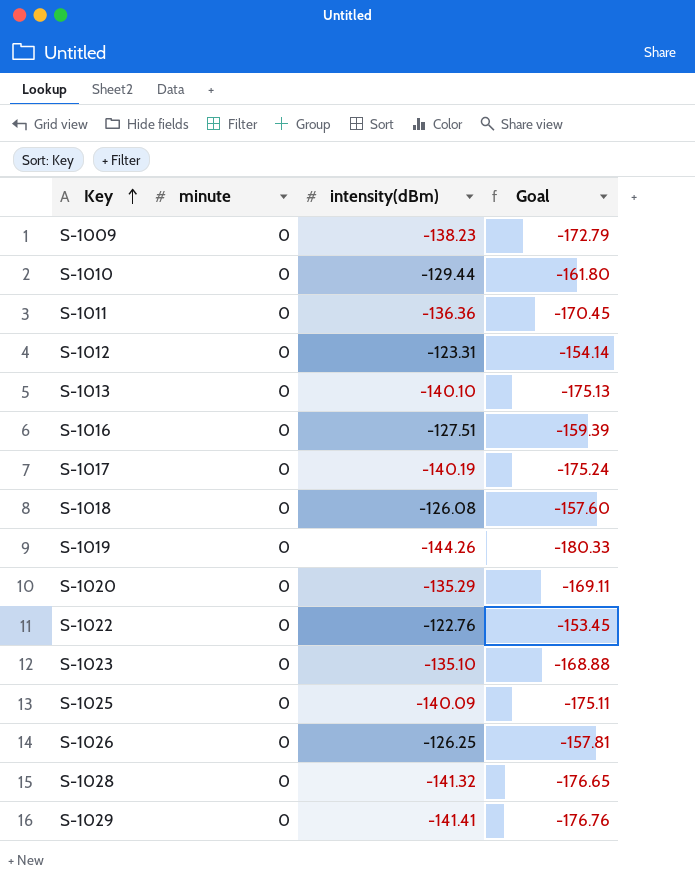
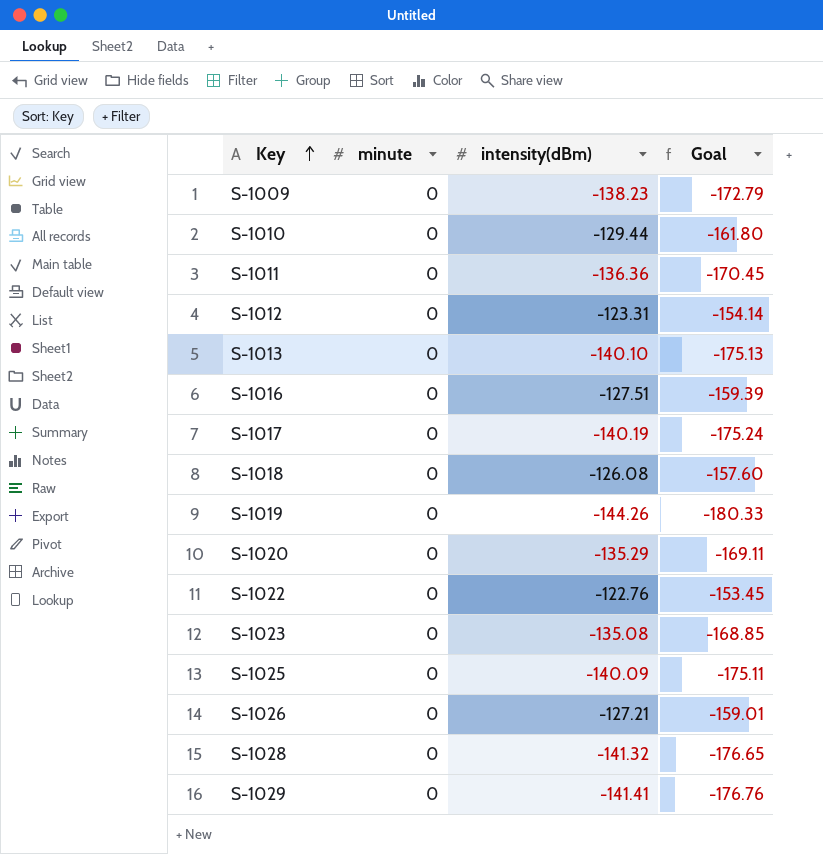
S-1023 | intensity(dBm): -135.10 -> -135.08
S-1023 | Goal: -168.88 -> -168.85
S-1026 | intensity(dBm): -126.25 -> -127.21
S-1026 | Goal: -157.81 -> -159.01

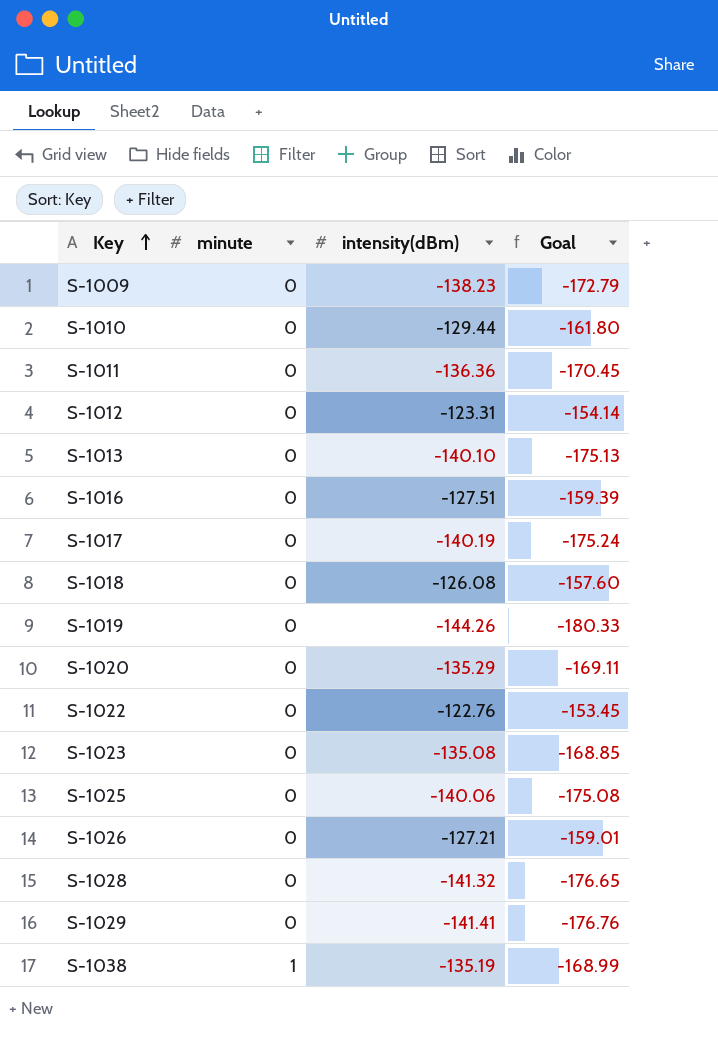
S-1025 | intensity(dBm): -140.09 -> -140.06
S-1025 | Goal: -175.11 -> -175.08
row S-1038: none -> 1 | -135.19 | -168.99

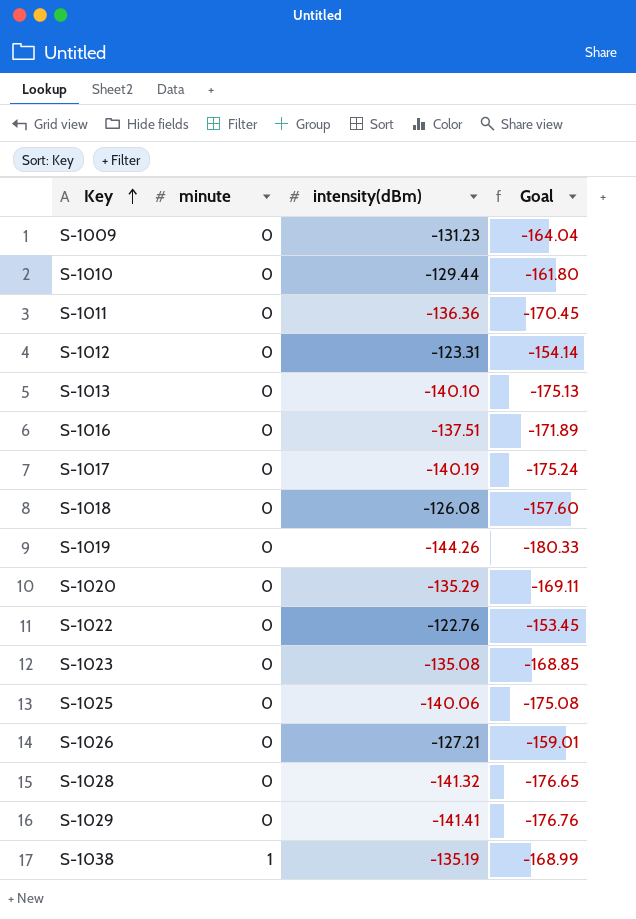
S-1009 | intensity(dBm): -138.23 -> -131.23
S-1009 | Goal: -172.79 -> -164.04
S-1016 | intensity(dBm): -127.51 -> -137.51
S-1016 | Goal: -159.39 -> -171.89

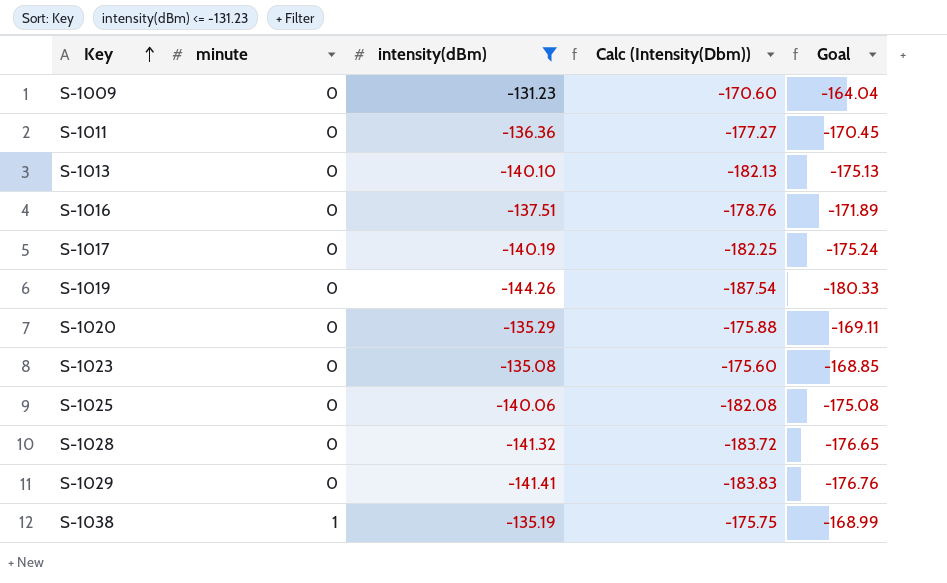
filter: none -> intensity(dBm) <= -131.23
column Calc (Intensity(Dbm)) | formula: none -> [intensity(dBm)] * 1.3

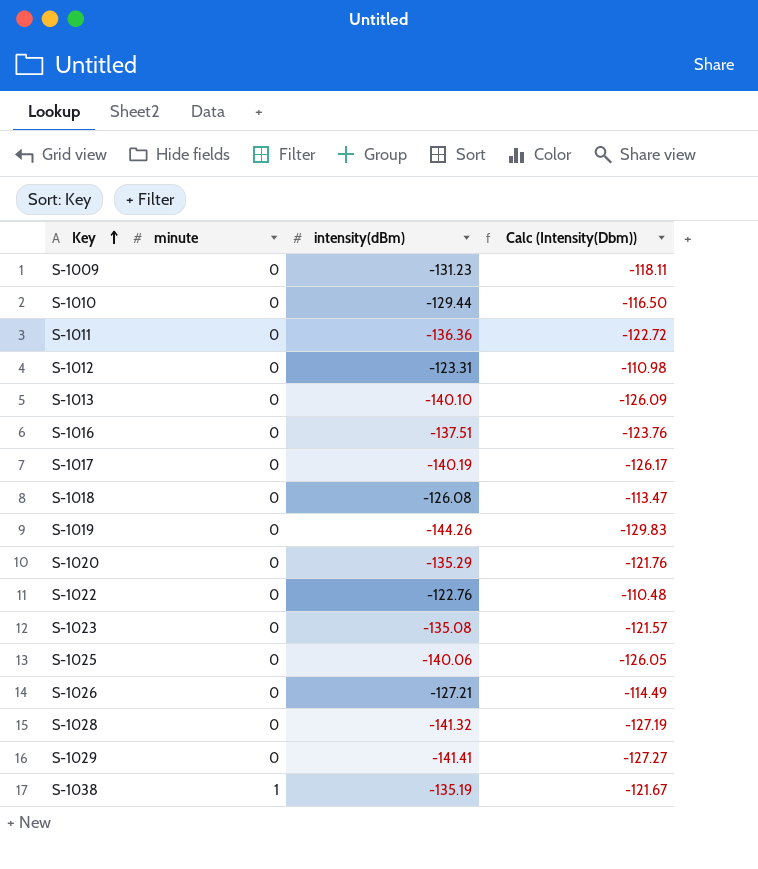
filter: intensity(dBm) <= -131.23 -> none
column Goal | formula: [intensity(dBm)] * 1.25 -> none
column Calc (Intensity(Dbm)) | formula: [intensity(dBm)] * 1.3 -> [intensity(dBm)] * 0.9

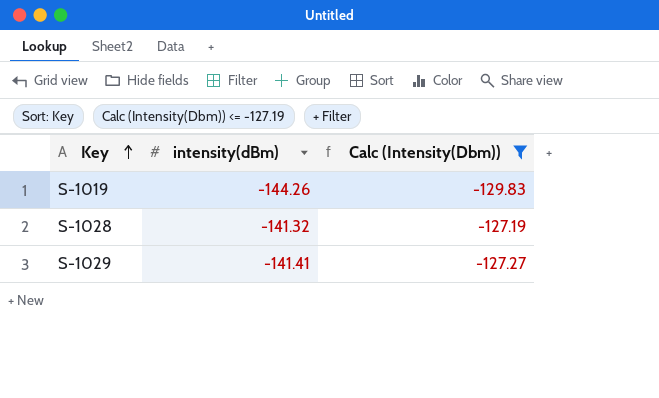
filter: none -> Calc (Intensity(Dbm)) <= -127.19
column minute | position: 2 -> none

